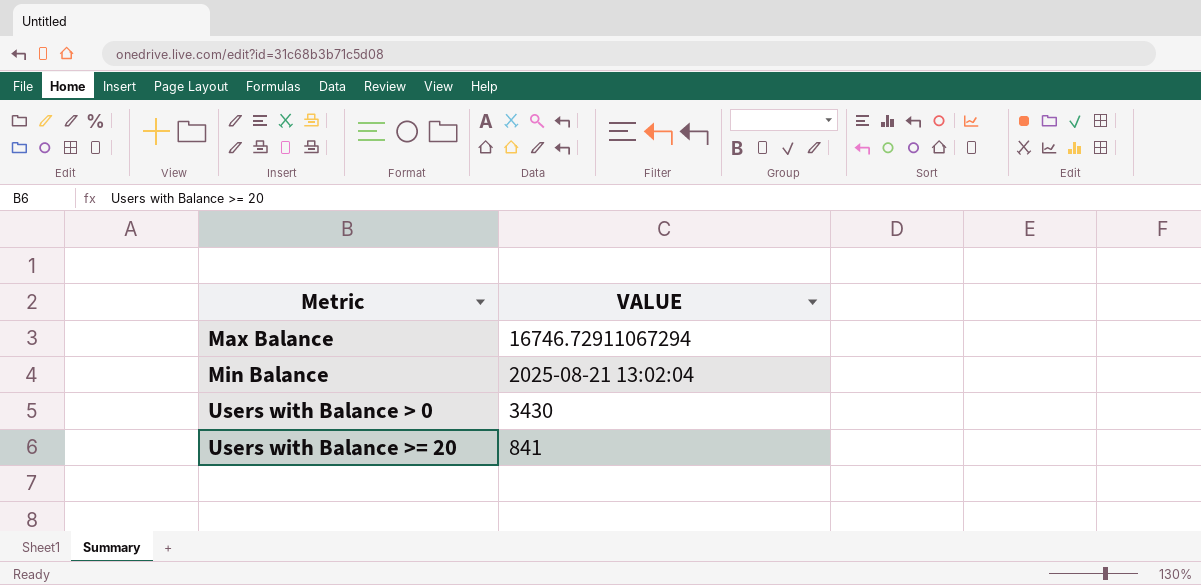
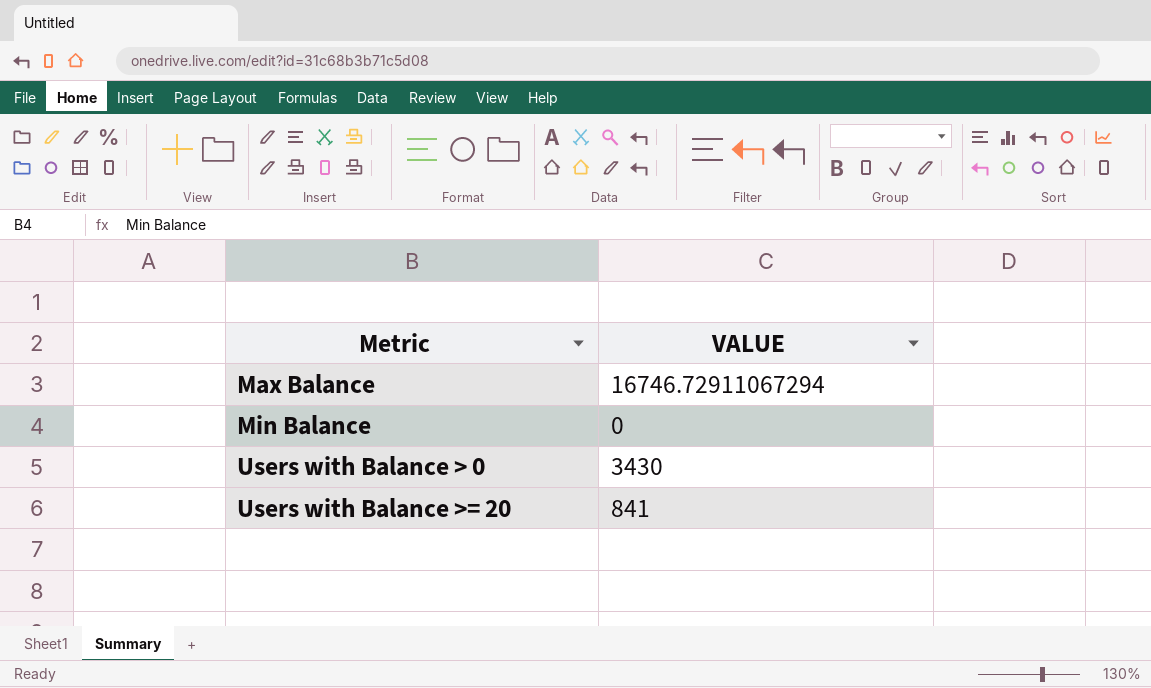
Min Balance | VALUE: 2025-08-21 13:02:04 -> 0

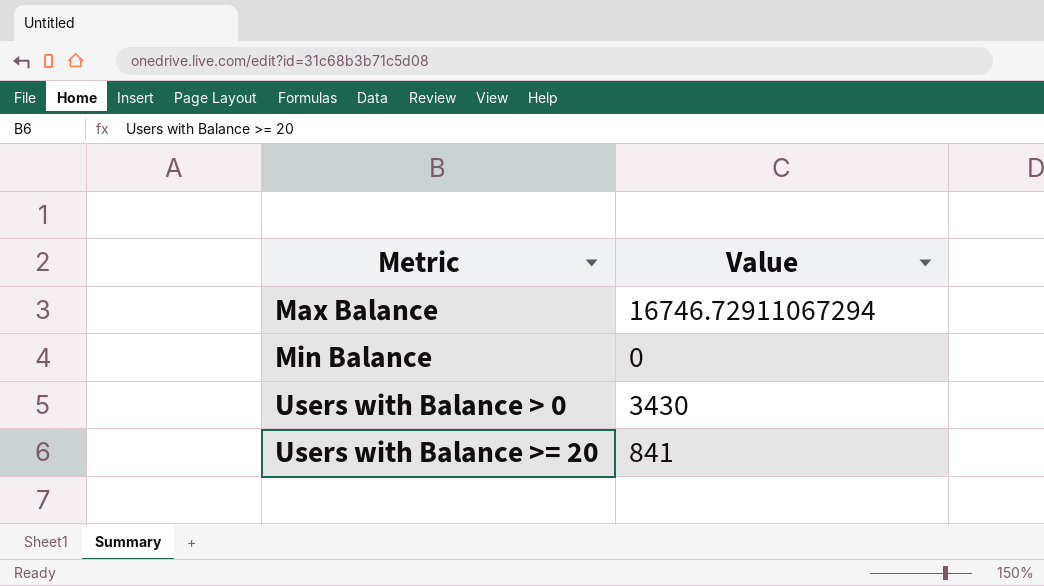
column name: VALUE -> Value

